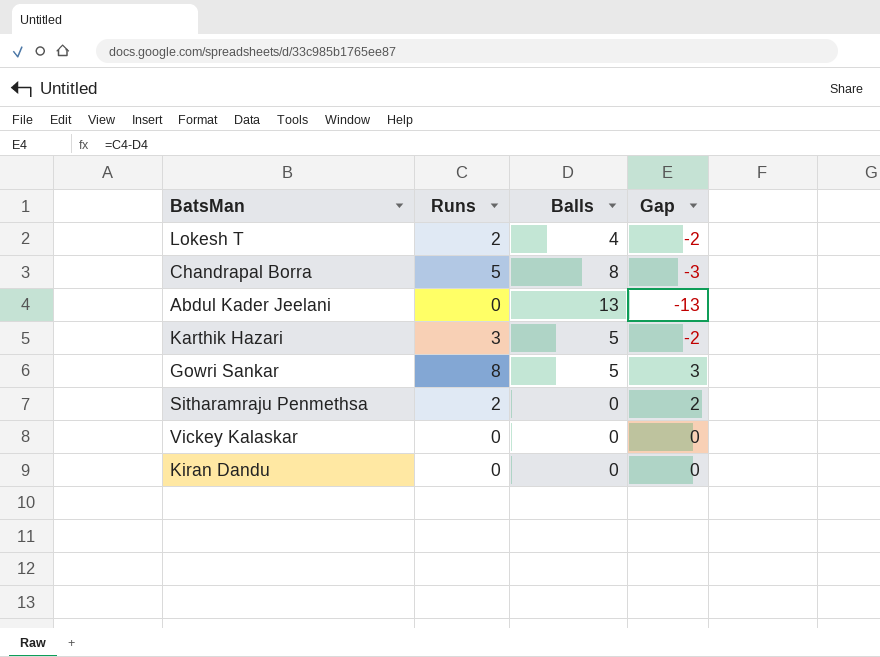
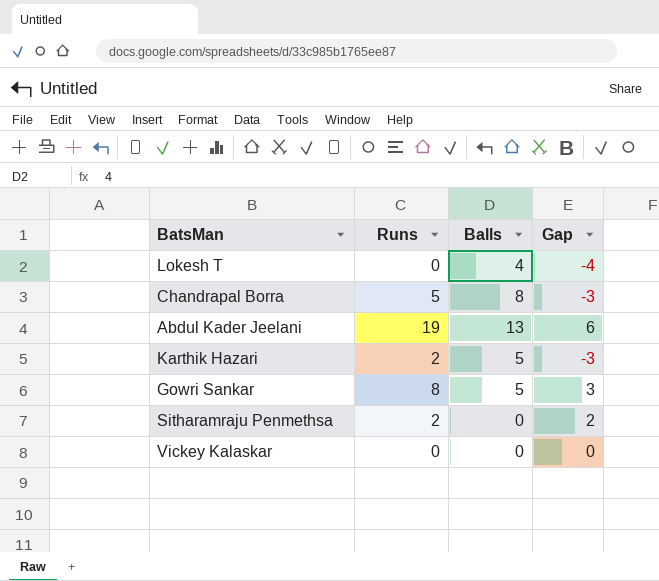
row Kiran Dandu: 0 | 0 | 0 -> none
Lokesh T | Runs: 2 -> 0
Lokesh T | Gap: -2 -> -4
Abdul Kader Jeelani | Runs: 0 -> 19
Abdul Kader Jeelani | Gap: -13 -> 6
Karthik Hazari | Runs: 3 -> 2
Karthik Hazari | Gap: -2 -> -3

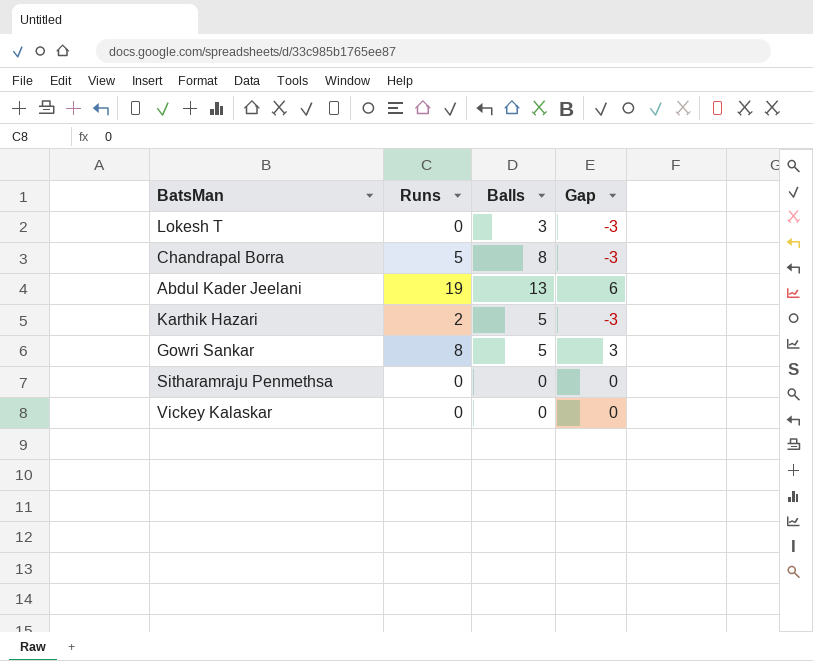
Lokesh T | Balls: 4 -> 3
Lokesh T | Gap: -4 -> -3
Sitharamraju Penmethsa | Runs: 2 -> 0
Sitharamraju Penmethsa | Gap: 2 -> 0

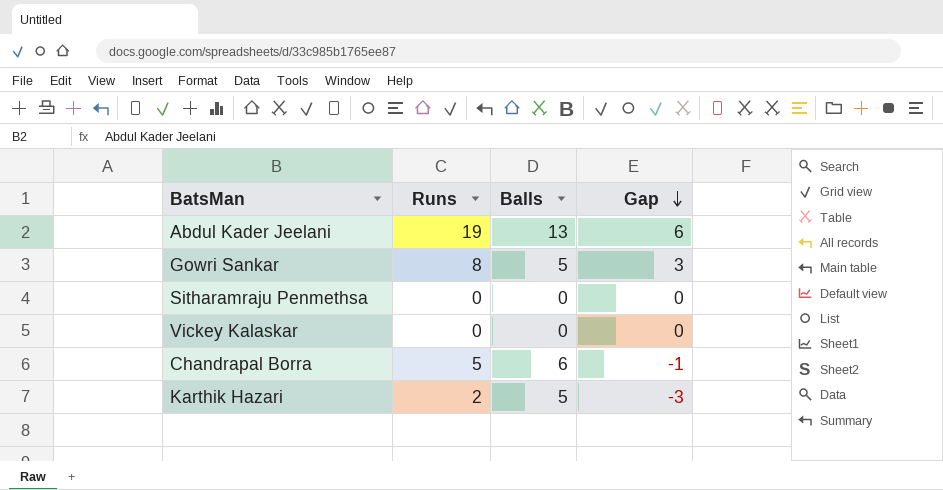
row order: none -> Gap descending
row Lokesh T: 0 | 3 | -3 -> none
Chandrapal Borra | Balls: 8 -> 6
Chandrapal Borra | Gap: -3 -> -1

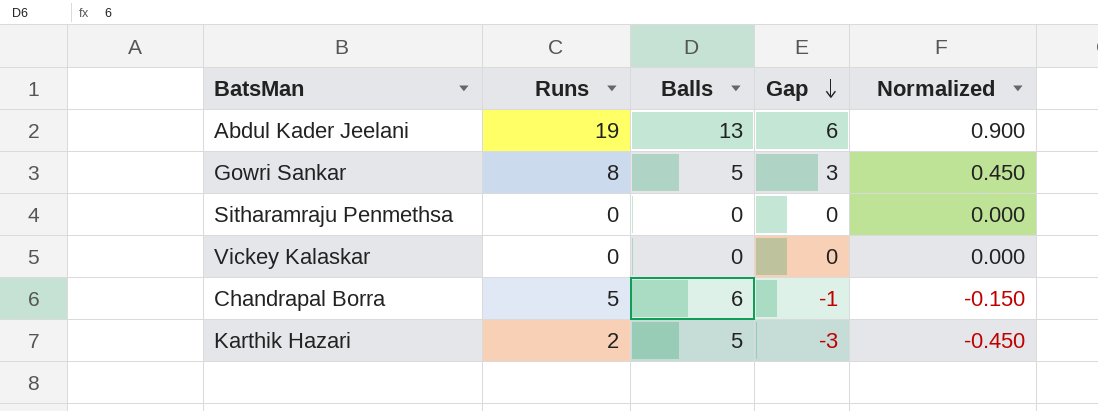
column Normalized | formula: none -> [Gap] * 0.15

